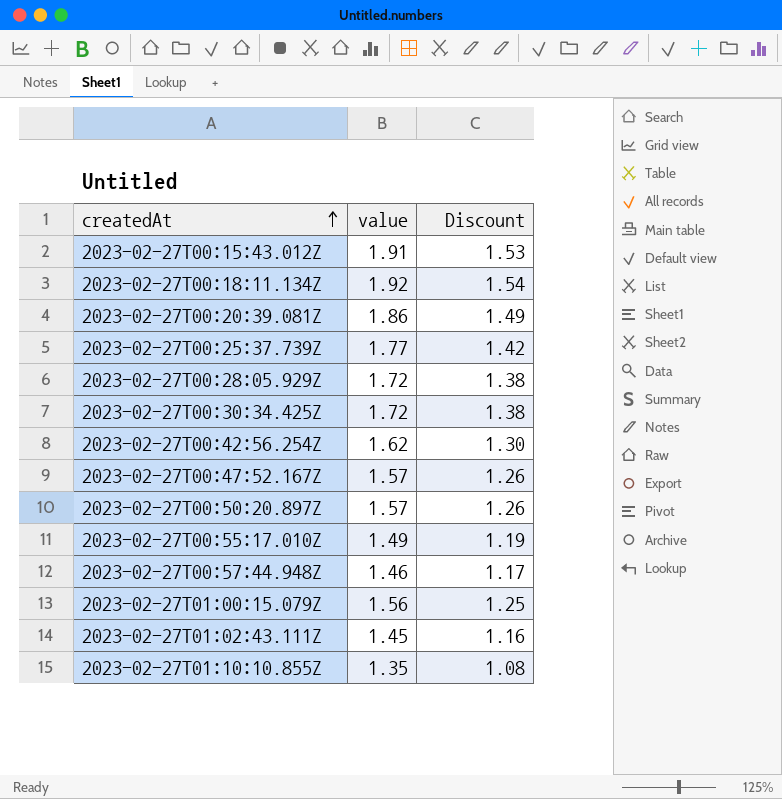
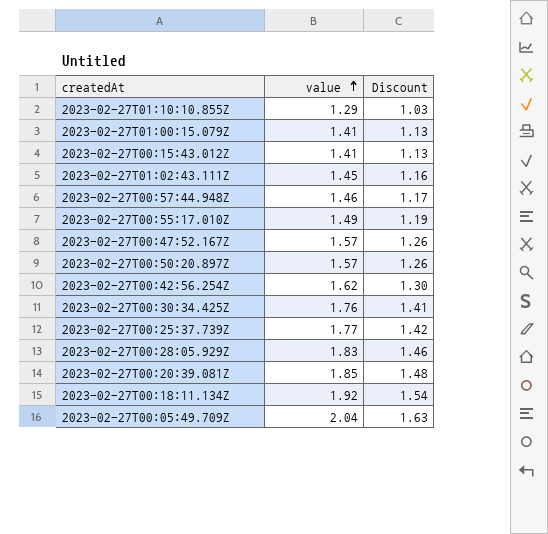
row order: createdAt ascending -> value ascending
2023-02-27T01:10:10.855Z | value: 1.35 -> 1.29
2023-02-27T01:10:10.855Z | Discount: 1.08 -> 1.03
2023-02-27T01:00:15.079Z | value: 1.56 -> 1.41
2023-02-27T01:00:15.079Z | Discount: 1.25 -> 1.13
2023-02-27T00:15:43.012Z | value: 1.91 -> 1.41
2023-02-27T00:15:43.012Z | Discount: 1.53 -> 1.13
2023-02-27T00:30:34.425Z | value: 1.72 -> 1.76
2023-02-27T00:30:34.425Z | Discount: 1.38 -> 1.41
2023-02-27T00:28:05.929Z | value: 1.72 -> 1.83
2023-02-27T00:28:05.929Z | Discount: 1.38 -> 1.46
2023-02-27T00:20:39.081Z | value: 1.86 -> 1.85
2023-02-27T00:20:39.081Z | Discount: 1.49 -> 1.48
row 2023-02-27T00:05:49.709Z: none -> 2.04 | 1.63

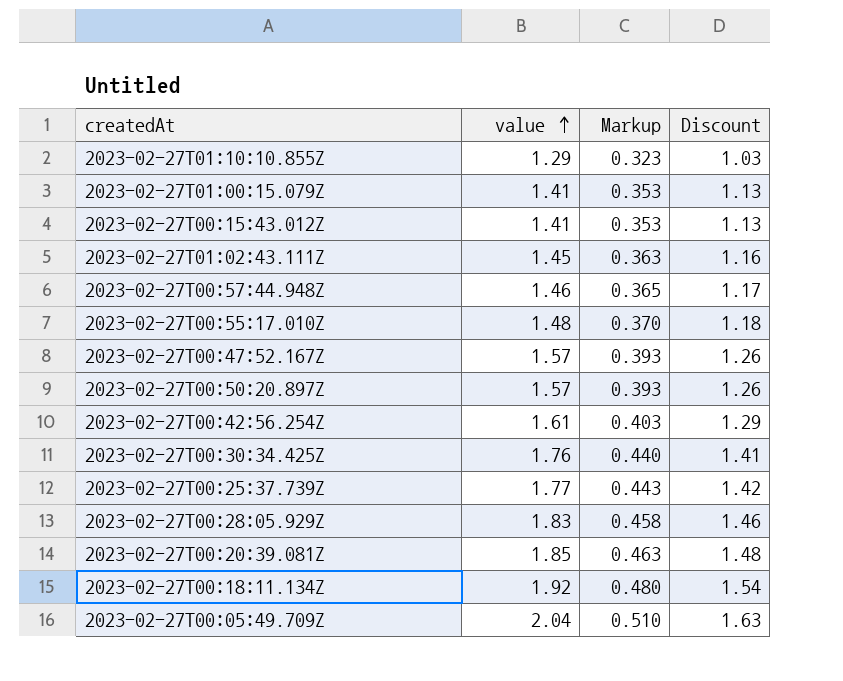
column Markup | formula: none -> [value] * 0.25
2023-02-27T00:55:17.010Z | value: 1.49 -> 1.48
2023-02-27T00:55:17.010Z | Discount: 1.19 -> 1.18
2023-02-27T00:42:56.254Z | value: 1.62 -> 1.61
2023-02-27T00:42:56.254Z | Discount: 1.30 -> 1.29

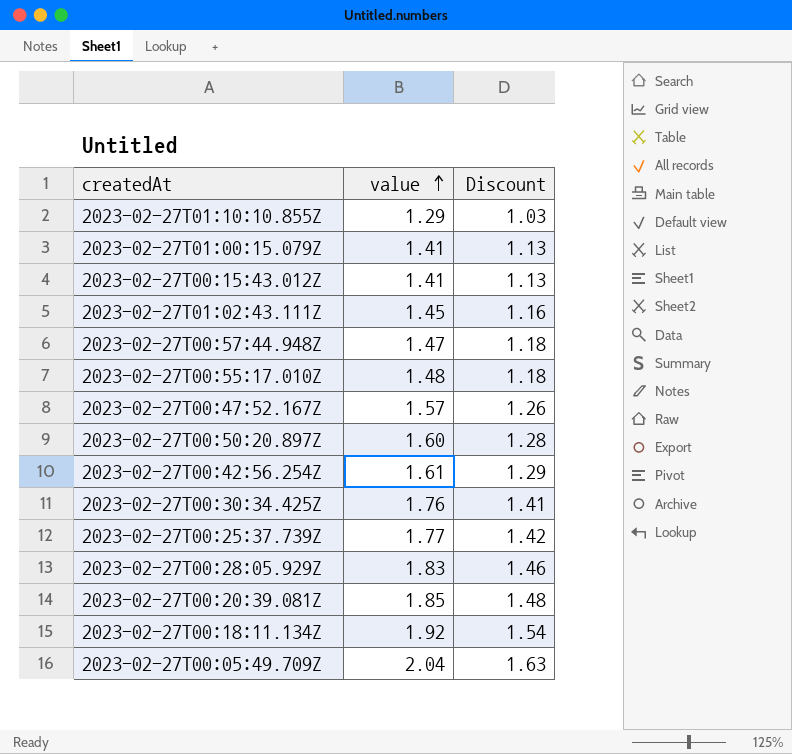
column Markup | formula: [value] * 0.25 -> none
2023-02-27T00:57:44.948Z | value: 1.46 -> 1.47
2023-02-27T00:57:44.948Z | Discount: 1.17 -> 1.18
2023-02-27T00:50:20.897Z | value: 1.57 -> 1.60
2023-02-27T00:50:20.897Z | Discount: 1.26 -> 1.28

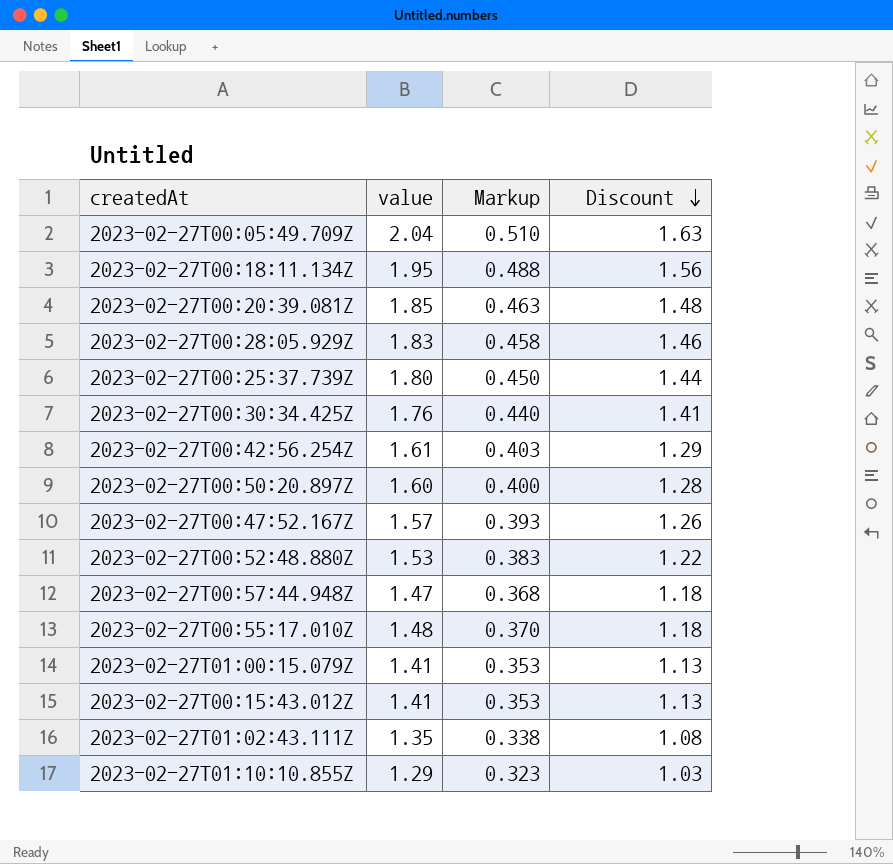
row order: value ascending -> Discount descending
column Markup | formula: none -> [value] * 0.25
2023-02-27T00:18:11.134Z | value: 1.92 -> 1.95
2023-02-27T00:18:11.134Z | Discount: 1.54 -> 1.56
2023-02-27T00:25:37.739Z | value: 1.77 -> 1.80
2023-02-27T00:25:37.739Z | Discount: 1.42 -> 1.44
row 2023-02-27T00:52:48.880Z: none -> 1.53 | 0.383 | 1.22
2023-02-27T01:02:43.111Z | value: 1.45 -> 1.35
2023-02-27T01:02:43.111Z | Discount: 1.16 -> 1.08

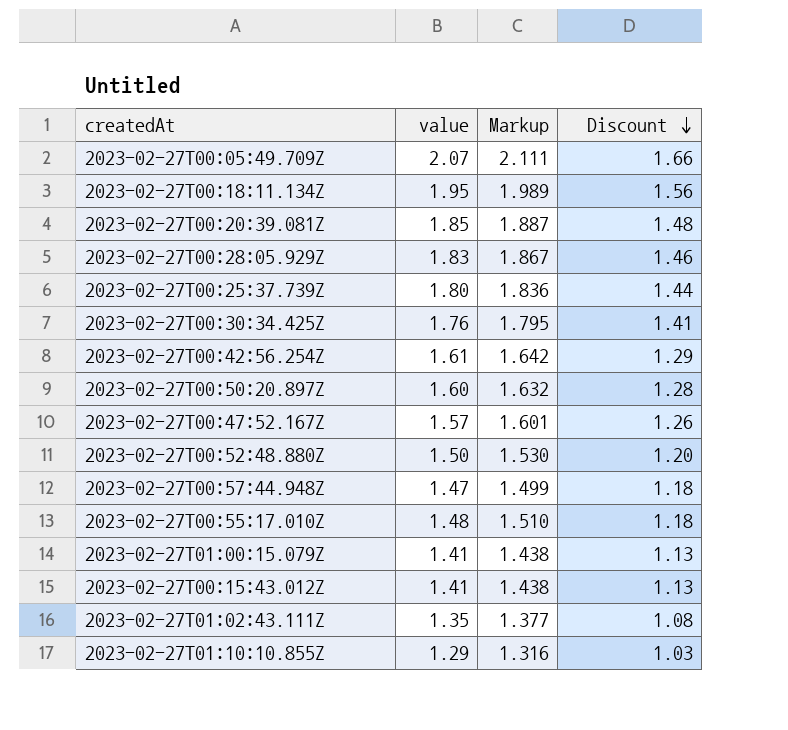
column Markup | formula: [value] * 0.25 -> [value] * 1.02
2023-02-27T00:05:49.709Z | value: 2.04 -> 2.07
2023-02-27T00:05:49.709Z | Discount: 1.63 -> 1.66
2023-02-27T00:52:48.880Z | value: 1.53 -> 1.50
2023-02-27T00:52:48.880Z | Discount: 1.22 -> 1.20

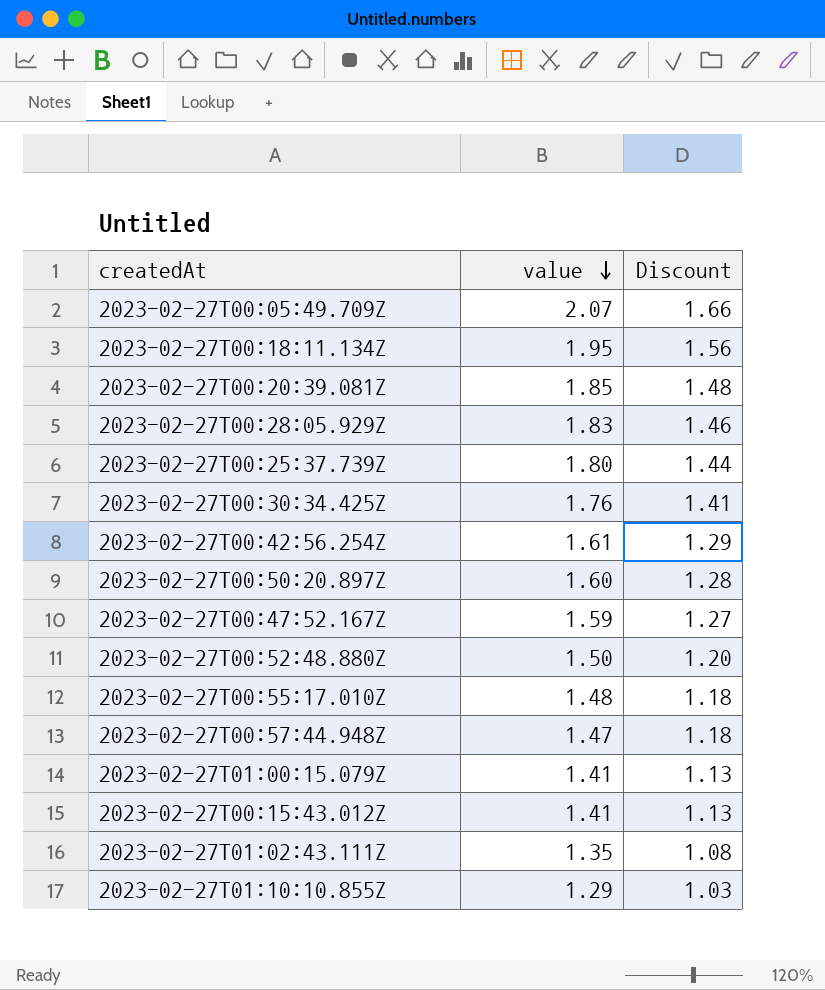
row order: Discount descending -> value descending
column Markup | formula: [value] * 1.02 -> none
2023-02-27T00:47:52.167Z | value: 1.57 -> 1.59
2023-02-27T00:47:52.167Z | Discount: 1.26 -> 1.27

